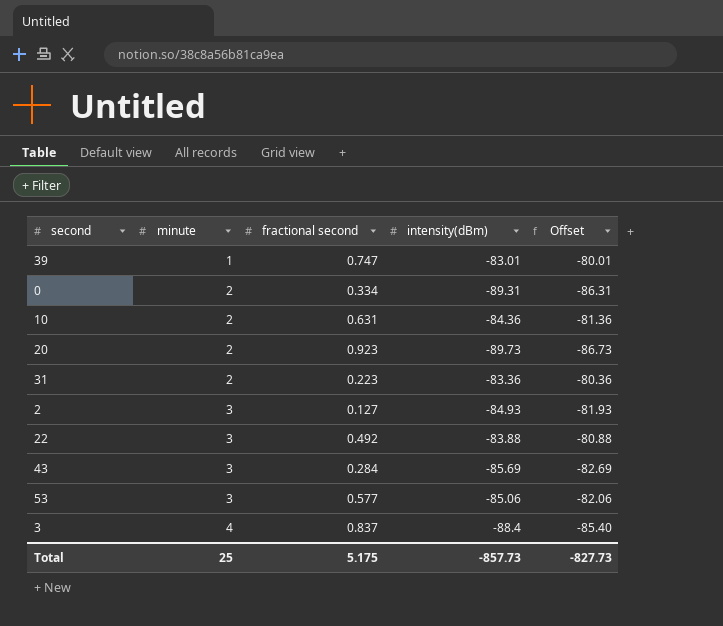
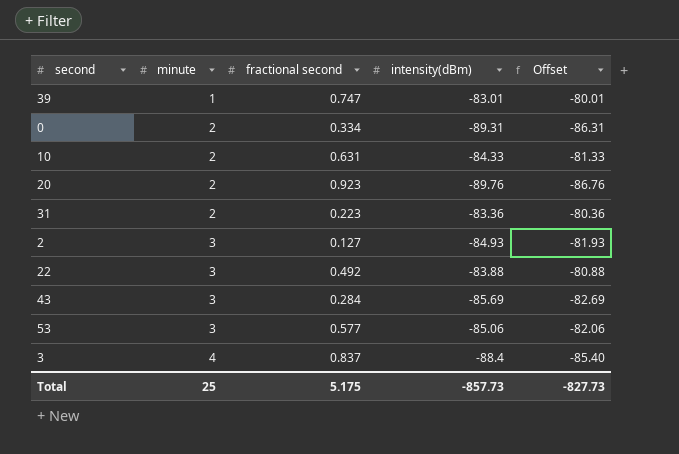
10 | intensity(dBm): -84.36 -> -84.33
10 | Offset: -81.36 -> -81.33
20 | intensity(dBm): -89.73 -> -89.76
20 | Offset: -86.73 -> -86.76

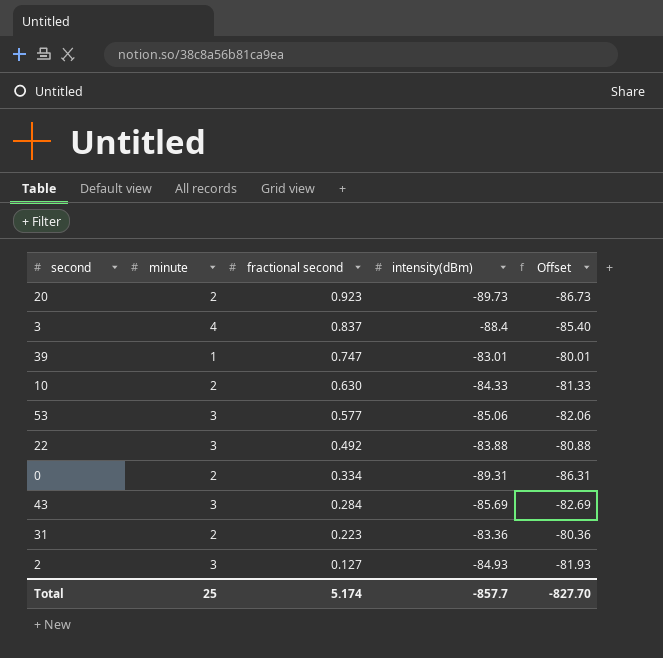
row order: minute ascending -> fractional second descending
20 | intensity(dBm): -89.76 -> -89.73
20 | Offset: -86.76 -> -86.73
10 | fractional second: 0.631 -> 0.630
Total | fractional second: 5.175 -> 5.174
Total | intensity(dBm): -857.73 -> -857.7
Total | Offset: -827.73 -> -827.70

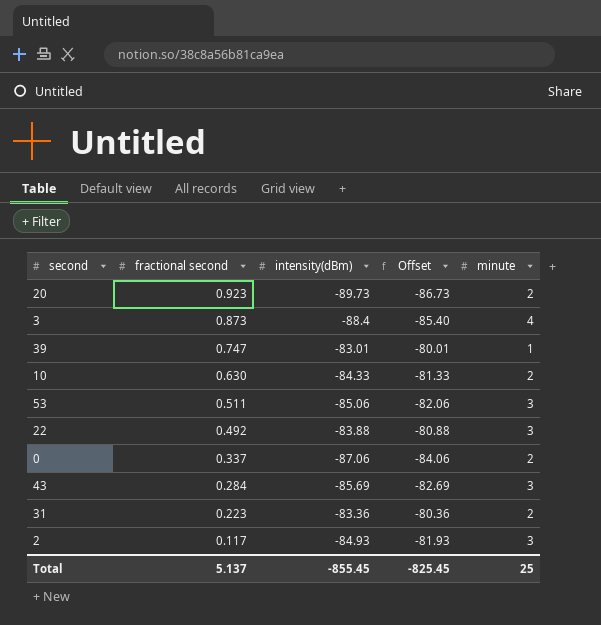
column minute | position: 2 -> 5
3 | fractional second: 0.837 -> 0.873
53 | fractional second: 0.577 -> 0.511
0 | fractional second: 0.334 -> 0.337
0 | intensity(dBm): -89.31 -> -87.06
0 | Offset: -86.31 -> -84.06
2 | fractional second: 0.127 -> 0.117
Total | fractional second: 5.174 -> 5.137
Total | intensity(dBm): -857.7 -> -855.45
Total | Offset: -827.70 -> -825.45

